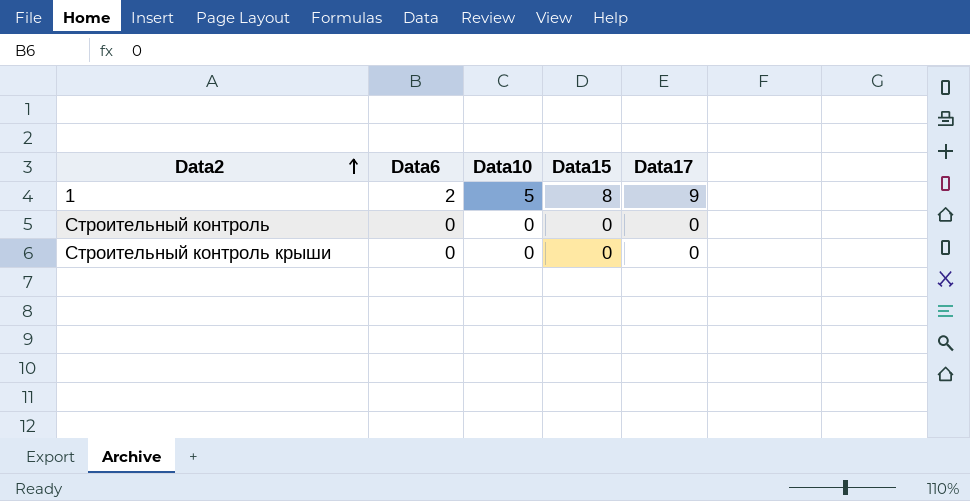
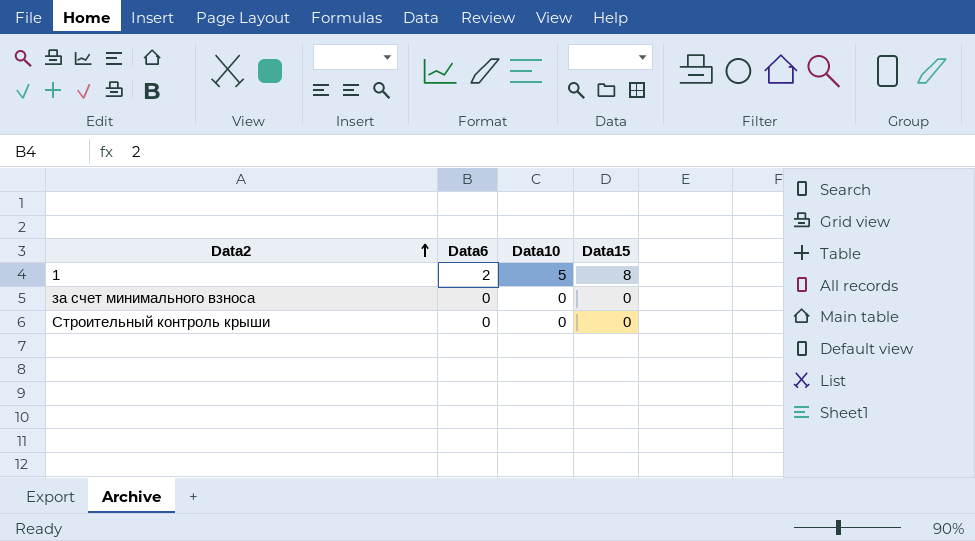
column Data17 | position: 5 -> none
row Строительный контроль: 0 | 0 | 0 | 0 -> none
row за счет минимального взноса: none -> 0 | 0 | 0

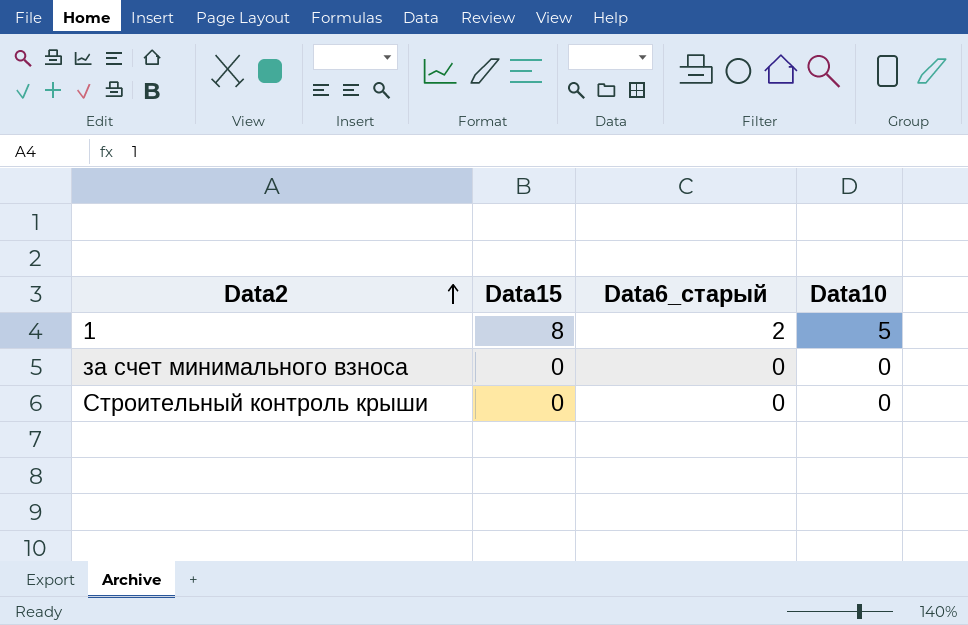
column Data15 | position: 4 -> 2
column name: Data6 -> Data6_старый

